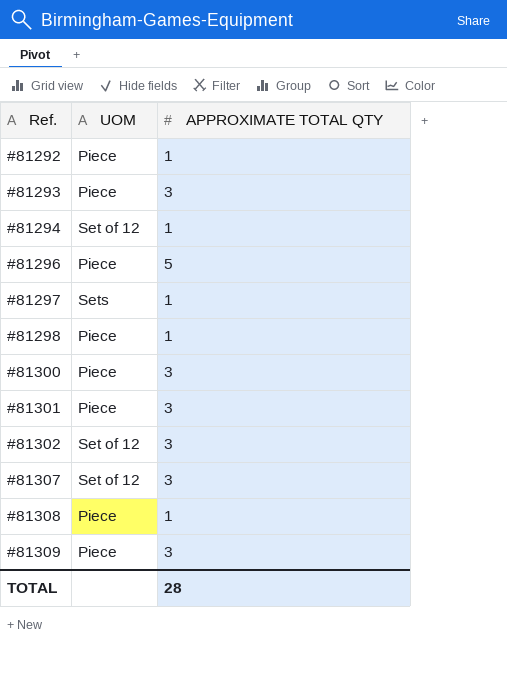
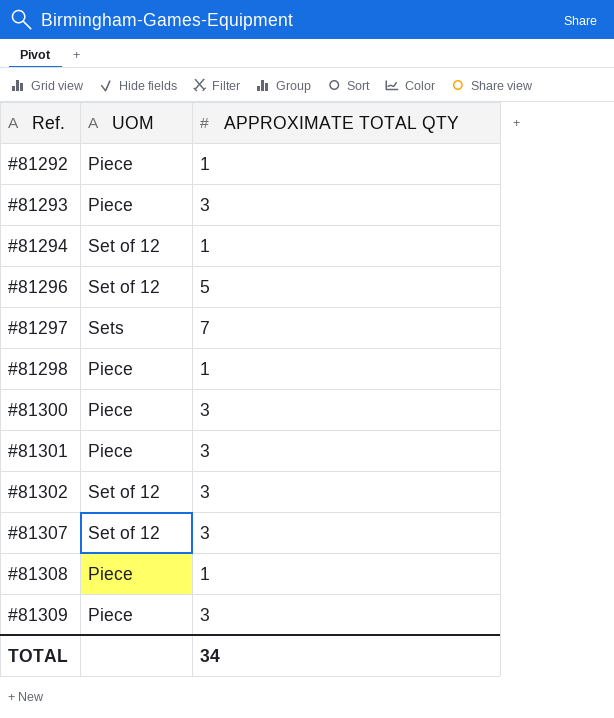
#81296 | UOM: Piece -> Set of 12
#81297 | APPROXIMATE TOTAL QTY: 1 -> 7
TOTAL | APPROXIMATE TOTAL QTY: 28 -> 34

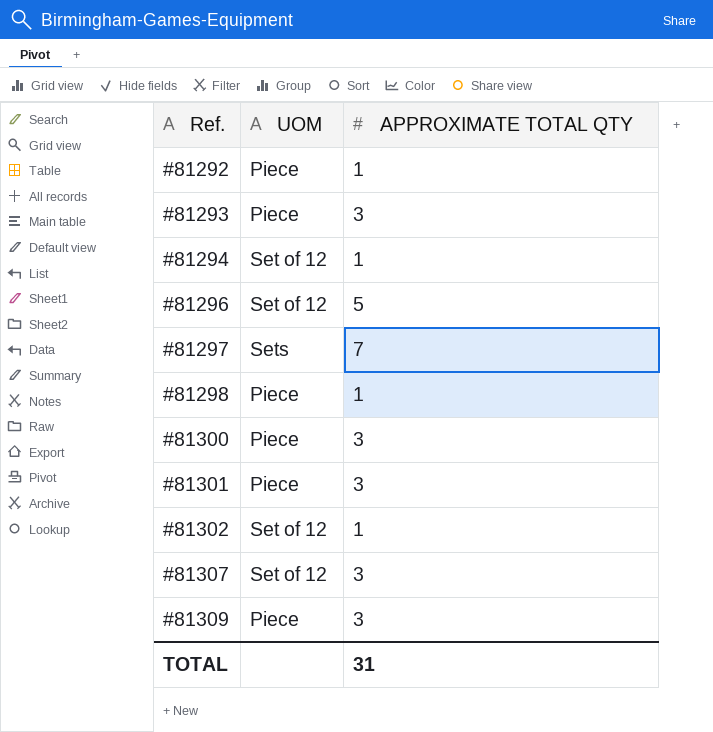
row #81308: Piece | 1 -> none
#81302 | APPROXIMATE TOTAL QTY: 3 -> 1
TOTAL | APPROXIMATE TOTAL QTY: 34 -> 31

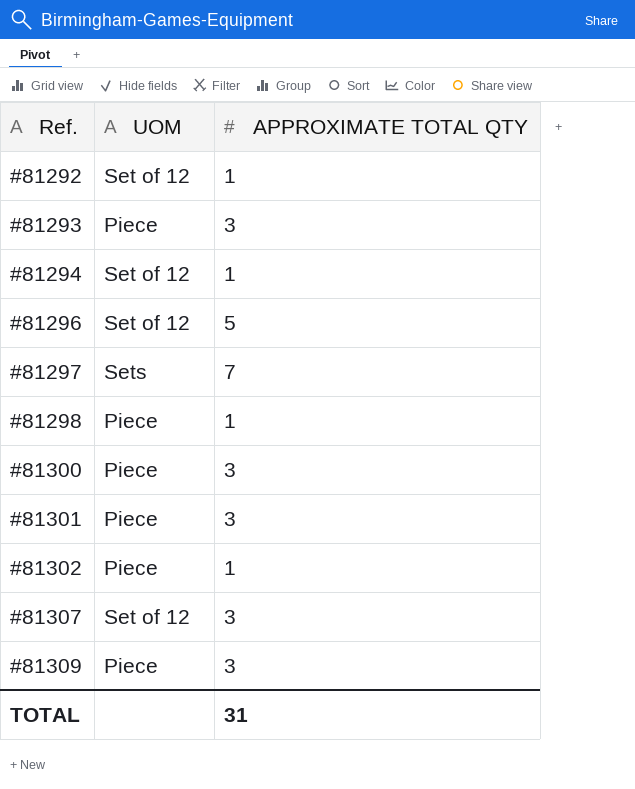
#81292 | UOM: Piece -> Set of 12
#81302 | UOM: Set of 12 -> Piece

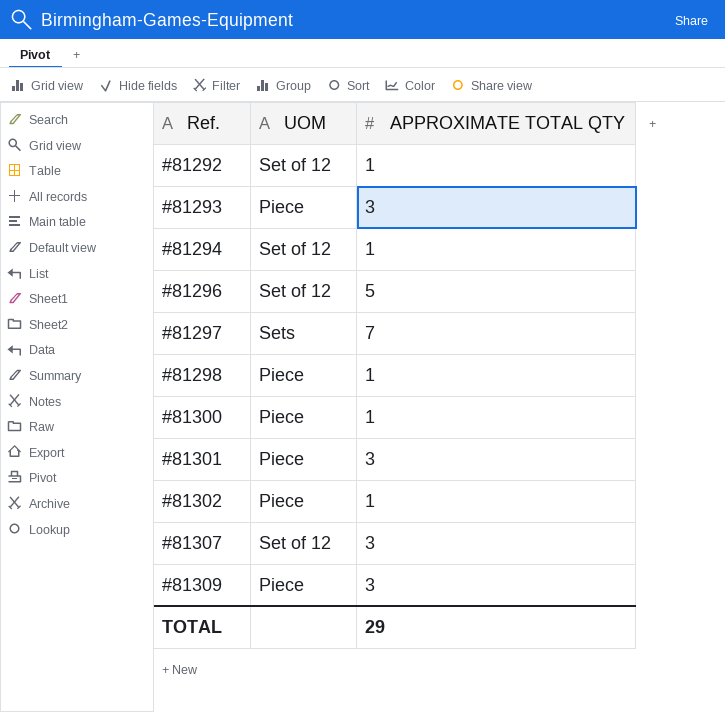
#81300 | APPROXIMATE TOTAL QTY: 3 -> 1
TOTAL | APPROXIMATE TOTAL QTY: 31 -> 29

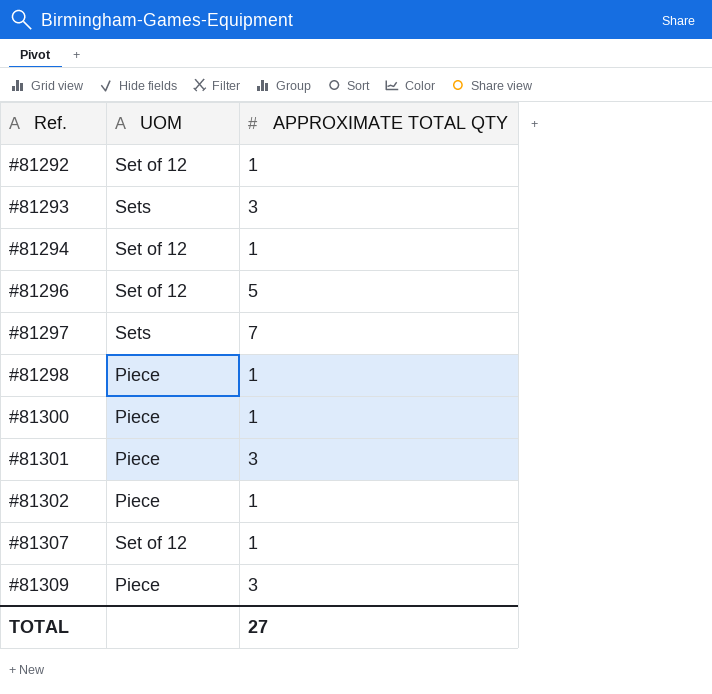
#81293 | UOM: Piece -> Sets
#81307 | APPROXIMATE TOTAL QTY: 3 -> 1
TOTAL | APPROXIMATE TOTAL QTY: 29 -> 27

